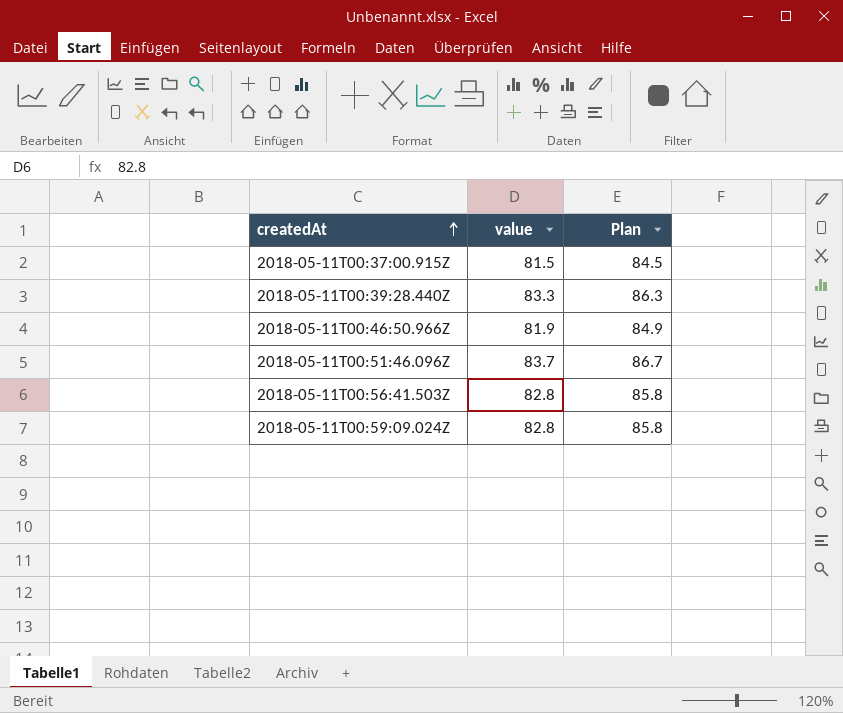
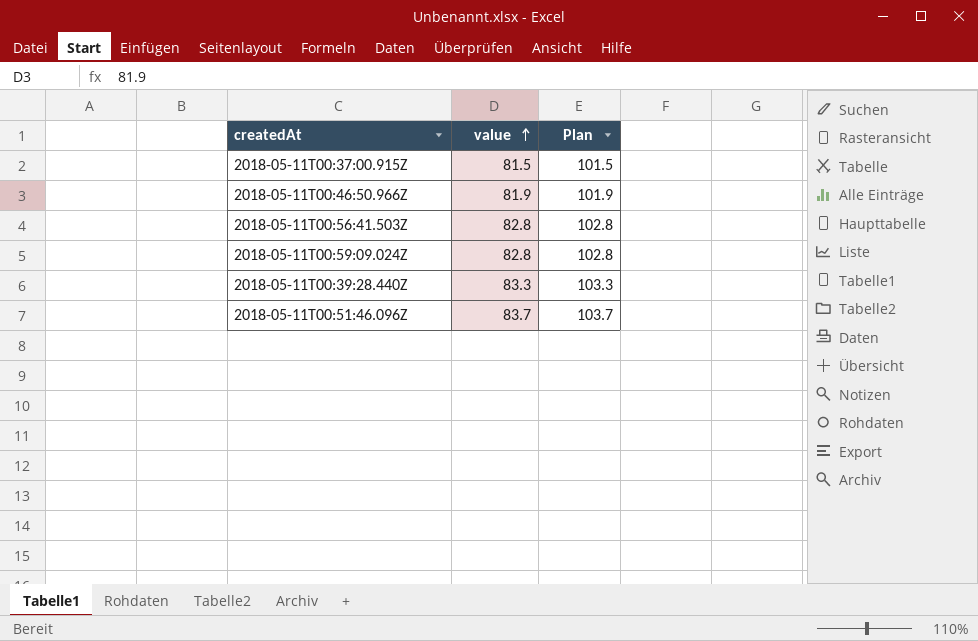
row order: createdAt ascending -> value ascending
column Plan | formula: [value] + 3 -> [value] + 20

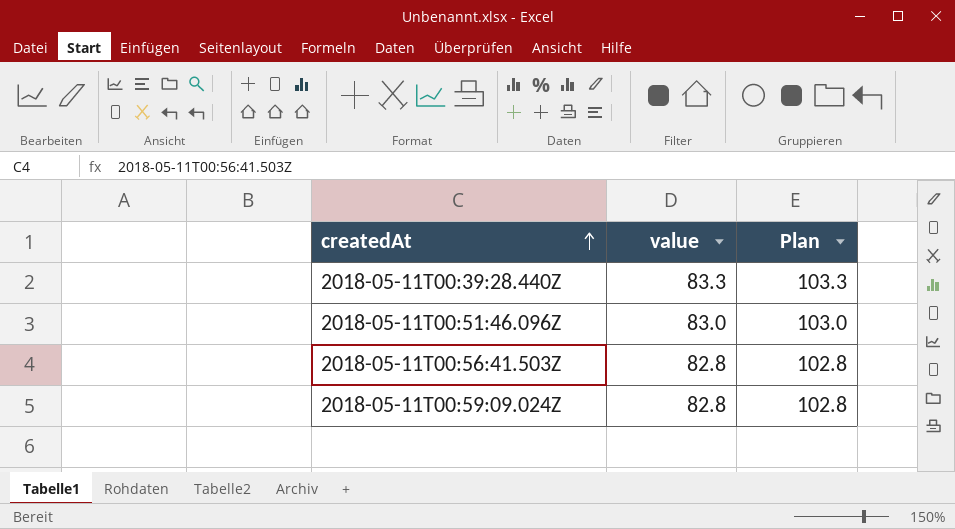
row order: value ascending -> createdAt ascending
row 2018-05-11T00:37:00.915Z: 81.5 | 101.5 -> none
row 2018-05-11T00:46:50.966Z: 81.9 | 101.9 -> none
2018-05-11T00:51:46.096Z | value: 83.7 -> 83.0
2018-05-11T00:51:46.096Z | Plan: 103.7 -> 103.0

